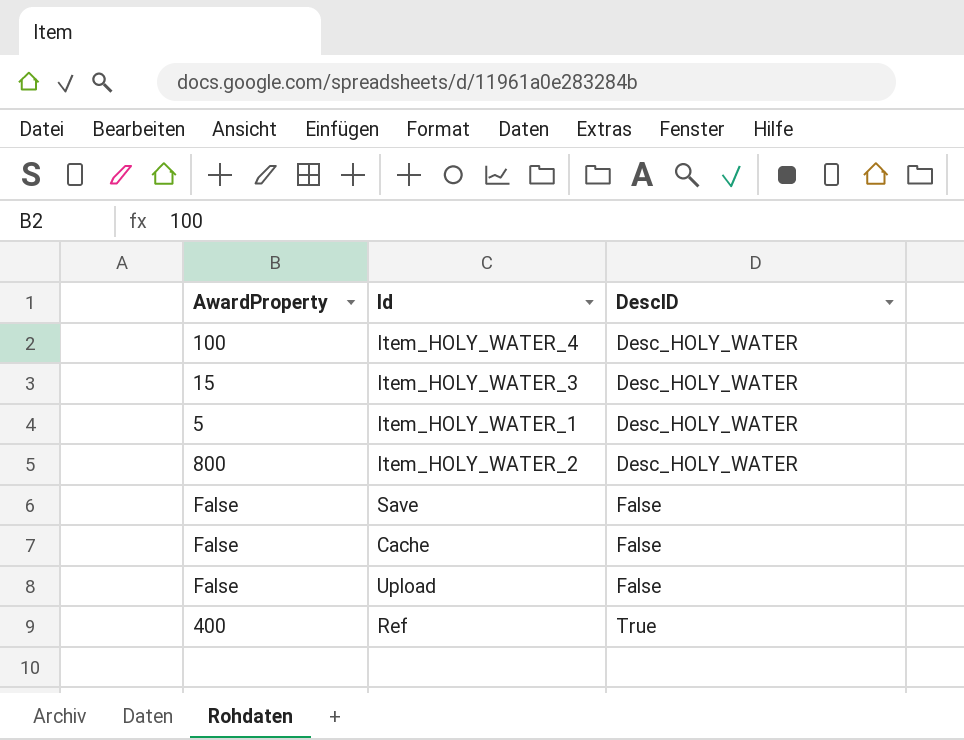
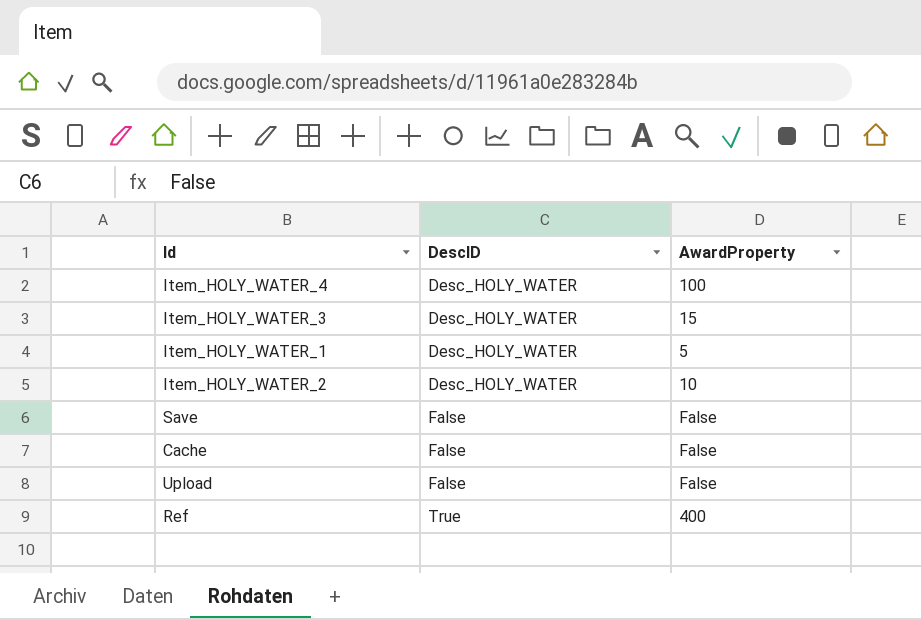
column AwardProperty | position: 1 -> 3
Item_HOLY_WATER_2 | AwardProperty: 800 -> 10

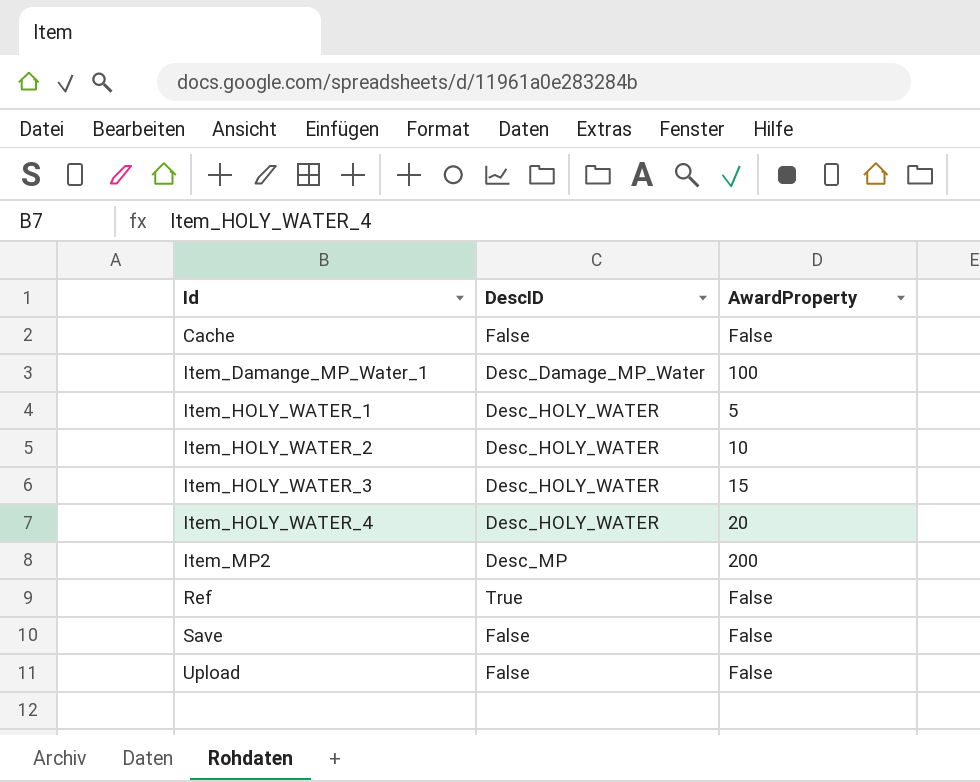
row order: DescID ascending -> Id ascending
row Item_Damange_MP_Water_1: none -> Desc_Damage_MP_Water | 100
Item_HOLY_WATER_4 | AwardProperty: 100 -> 20
row Item_MP2: none -> Desc_MP | 200
Ref | AwardProperty: 400 -> False

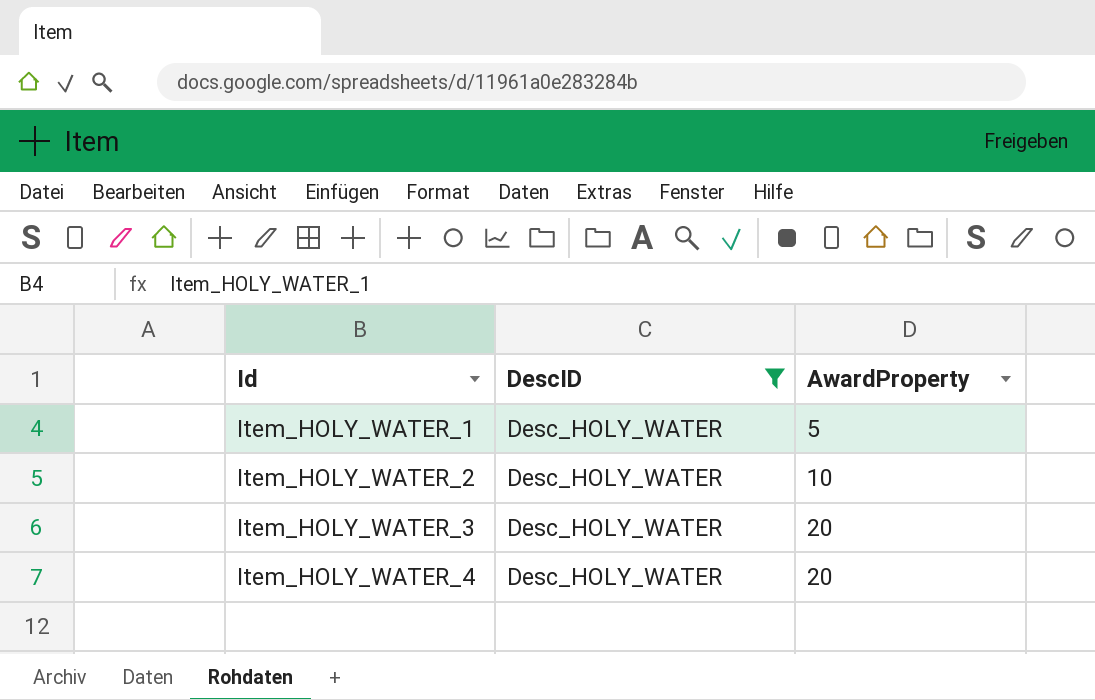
filter: none -> DescID = Desc_HOLY_WATER
Item_HOLY_WATER_3 | AwardProperty: 15 -> 20

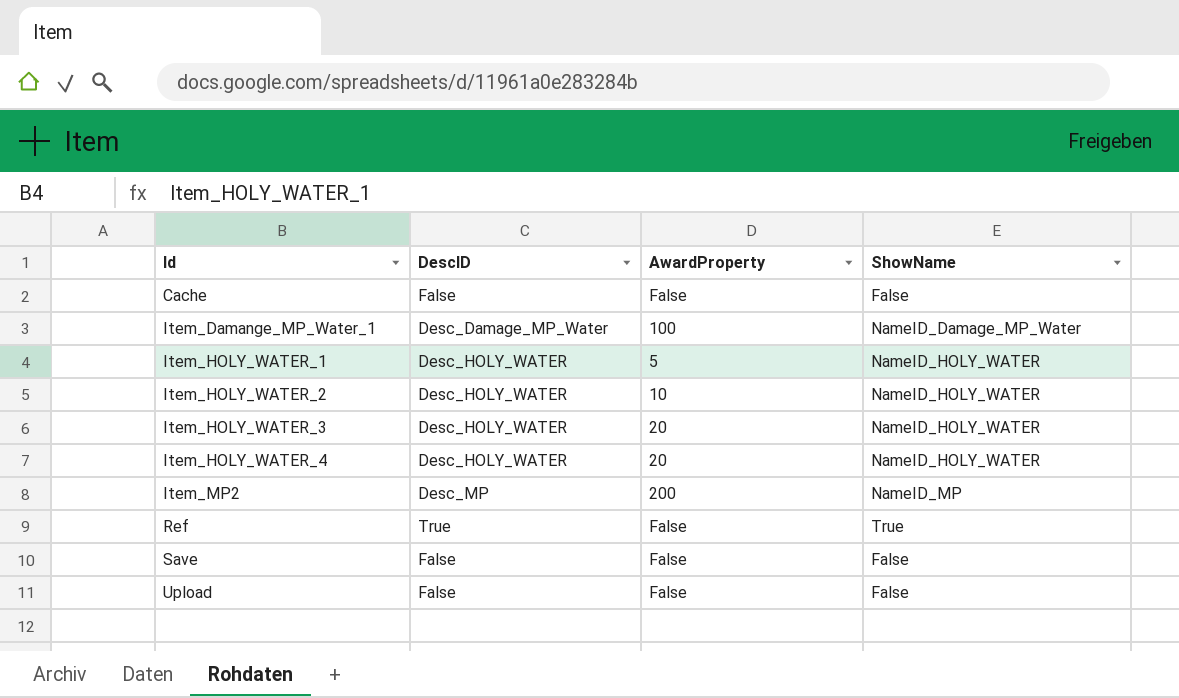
filter: DescID = Desc_HOLY_WATER -> none
column ShowName | position: none -> 4

